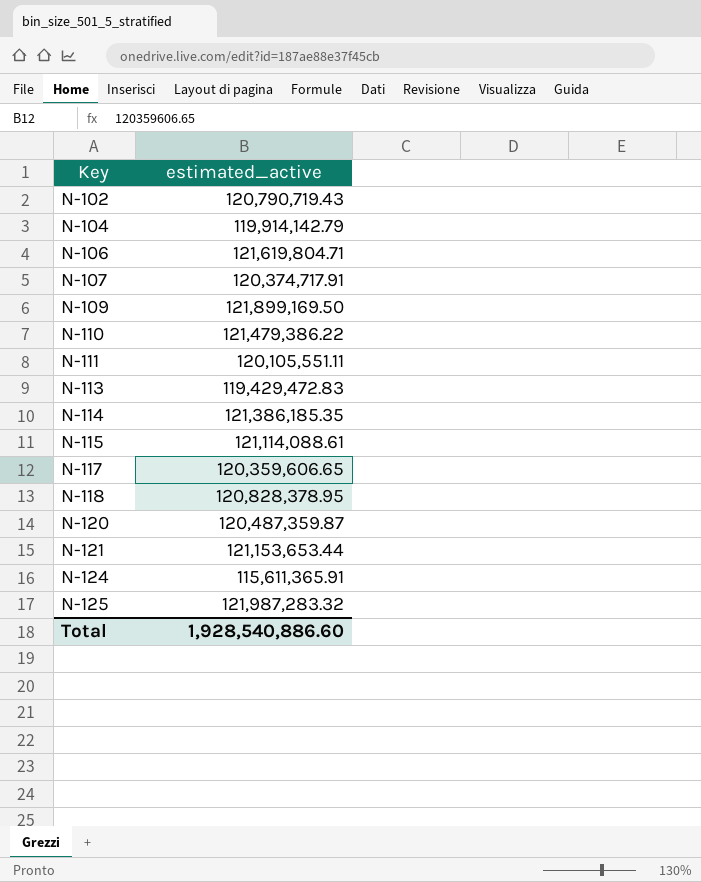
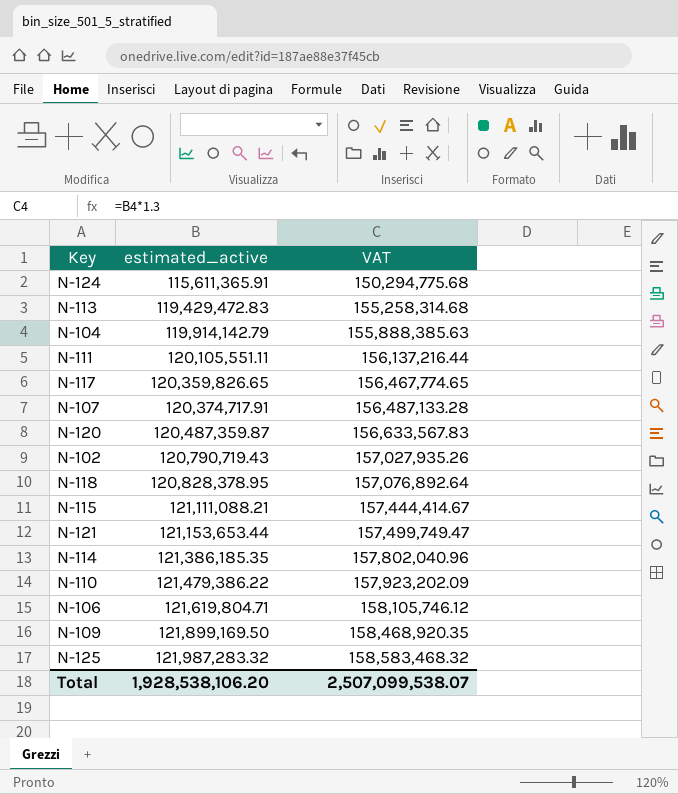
row order: Key ascending -> estimated_active ascending
column VAT | formula: none -> [estimated_active] * 1.3
N-117 | estimated_active: 120,359,606.65 -> 120,359,826.65
N-115 | estimated_active: 121,114,088.61 -> 121,111,088.21
Total | estimated_active: 1,928,540,886.60 -> 1,928,538,106.20

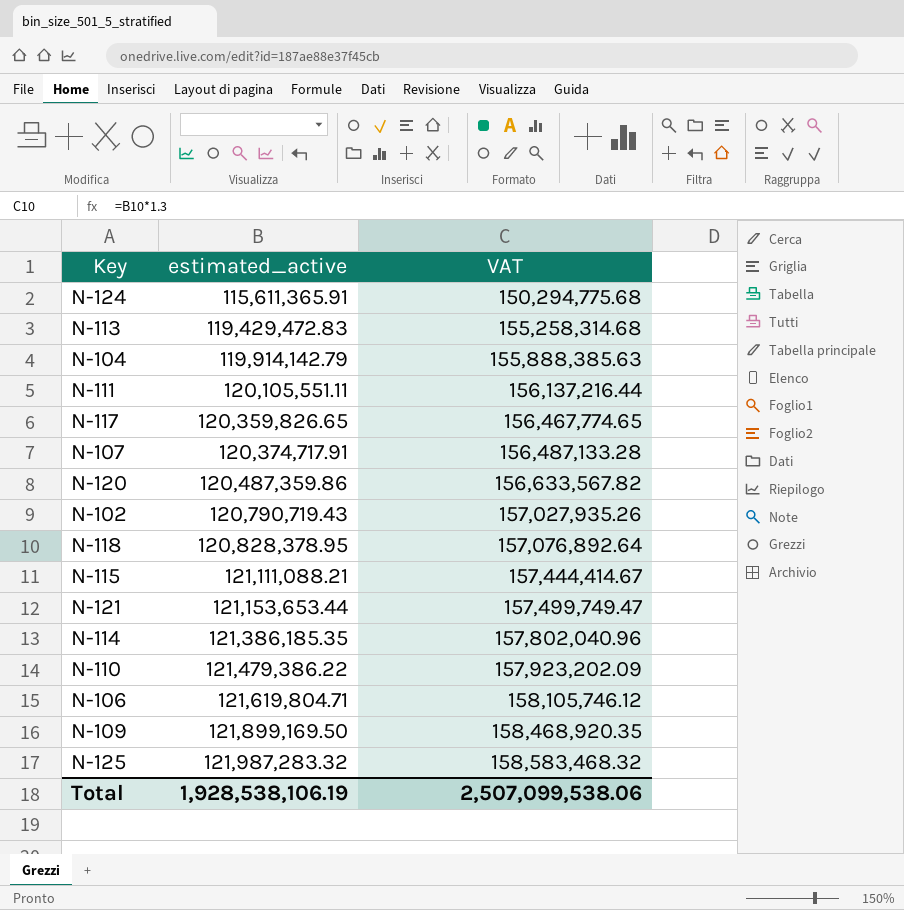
N-120 | estimated_active: 120,487,359.87 -> 120,487,359.86
N-120 | VAT: 156,633,567.83 -> 156,633,567.82
Total | estimated_active: 1,928,538,106.20 -> 1,928,538,106.19
Total | VAT: 2,507,099,538.07 -> 2,507,099,538.06

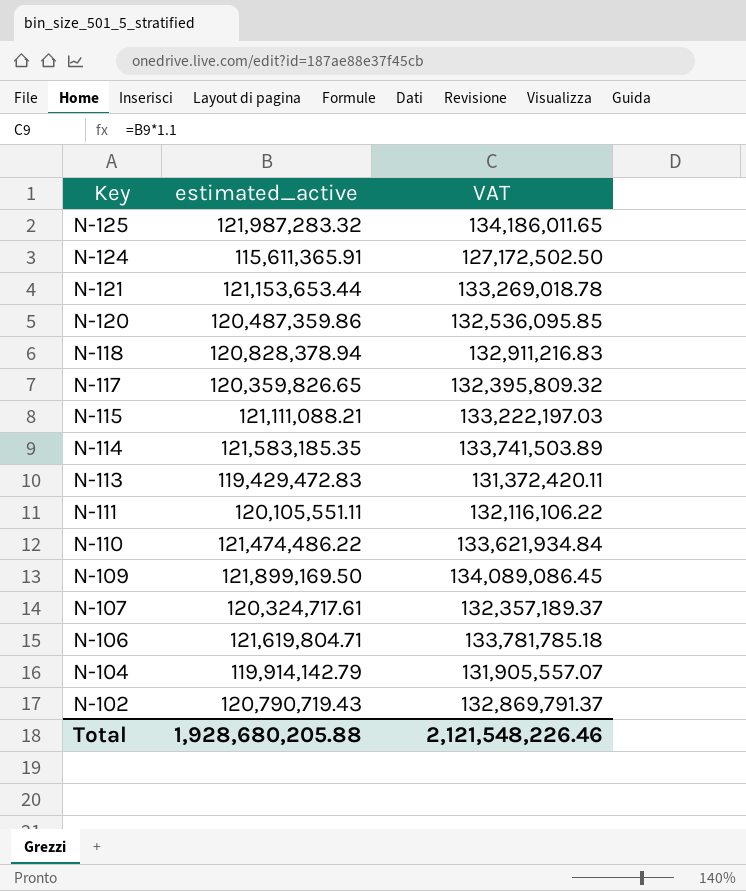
row order: estimated_active ascending -> Key descending
column VAT | formula: [estimated_active] * 1.3 -> [estimated_active] * 1.1
N-118 | estimated_active: 120,828,378.95 -> 120,828,378.94
N-114 | estimated_active: 121,386,185.35 -> 121,583,185.35
N-110 | estimated_active: 121,479,386.22 -> 121,474,486.22
N-107 | estimated_active: 120,374,717.91 -> 120,324,717.61
Total | estimated_active: 1,928,538,106.19 -> 1,928,680,205.88
Total | VAT: 2,507,099,538.06 -> 2,121,548,226.46

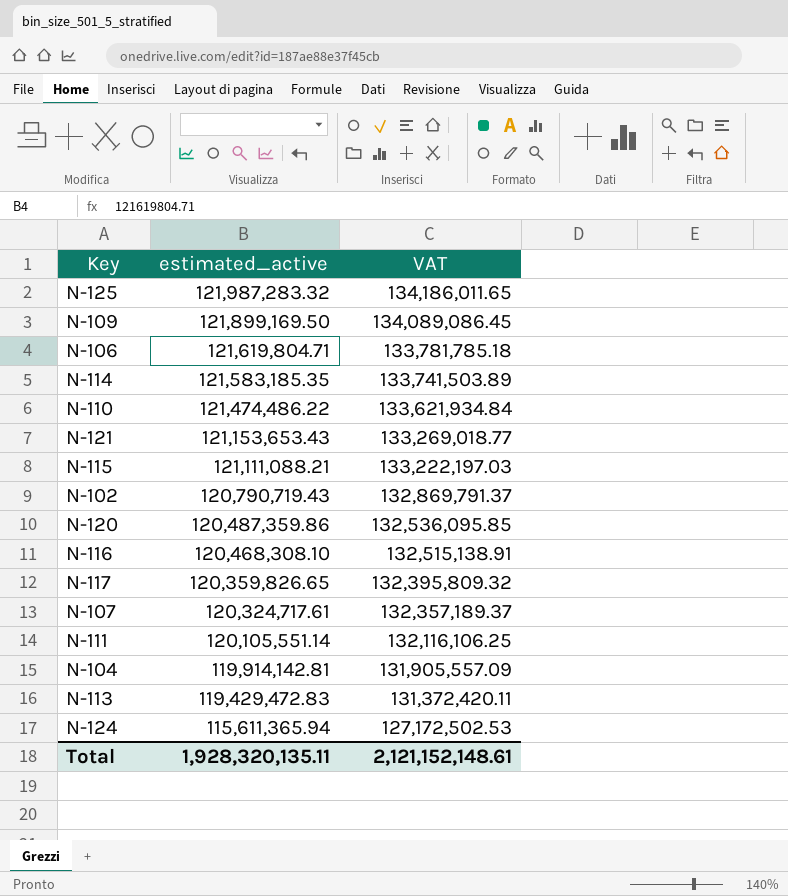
row order: Key descending -> estimated_active descending
row N-118: 120,828,378.94 | 132,911,216.83 -> none
N-121 | estimated_active: 121,153,653.44 -> 121,153,653.43
N-121 | VAT: 133,269,018.78 -> 133,269,018.77
row N-116: none -> 120,468,308.10 | 132,515,138.91
N-111 | estimated_active: 120,105,551.11 -> 120,105,551.14
N-111 | VAT: 132,116,106.22 -> 132,116,106.25
N-104 | estimated_active: 119,914,142.79 -> 119,914,142.81
N-104 | VAT: 131,905,557.07 -> 131,905,557.09
N-124 | estimated_active: 115,611,365.91 -> 115,611,365.94
N-124 | VAT: 127,172,502.50 -> 127,172,502.53
Total | estimated_active: 1,928,680,205.88 -> 1,928,320,135.11
Total | VAT: 2,121,548,226.46 -> 2,121,152,148.61

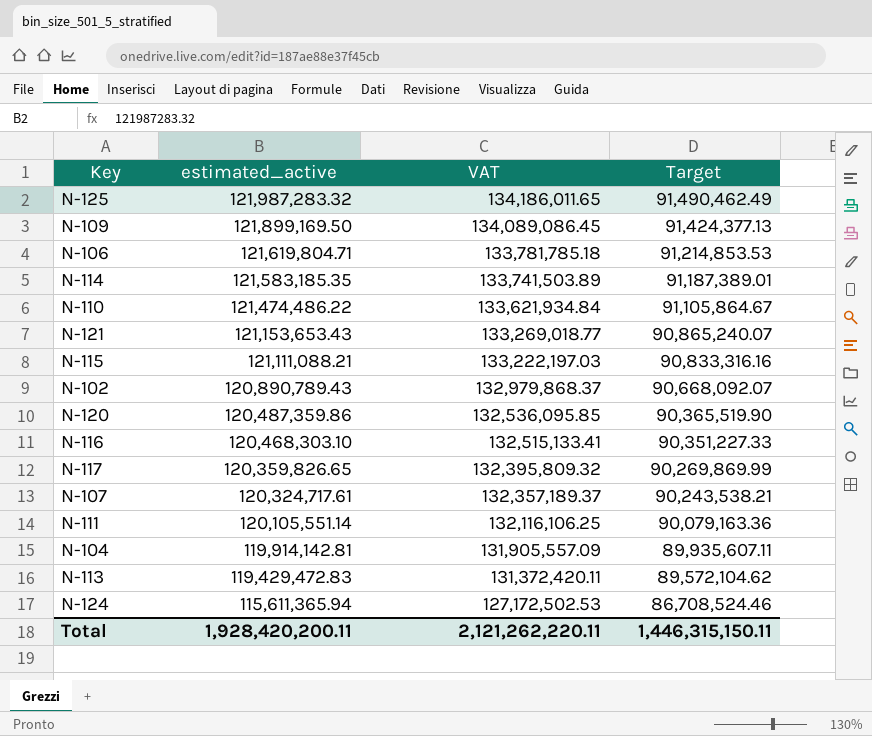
column Target | formula: none -> [estimated_active] * 0.75
N-102 | estimated_active: 120,790,719.43 -> 120,890,789.43
N-102 | VAT: 132,869,791.37 -> 132,979,868.37
N-116 | estimated_active: 120,468,308.10 -> 120,468,303.10
N-116 | VAT: 132,515,138.91 -> 132,515,133.41
Total | estimated_active: 1,928,320,135.11 -> 1,928,420,200.11
Total | VAT: 2,121,152,148.61 -> 2,121,262,220.11

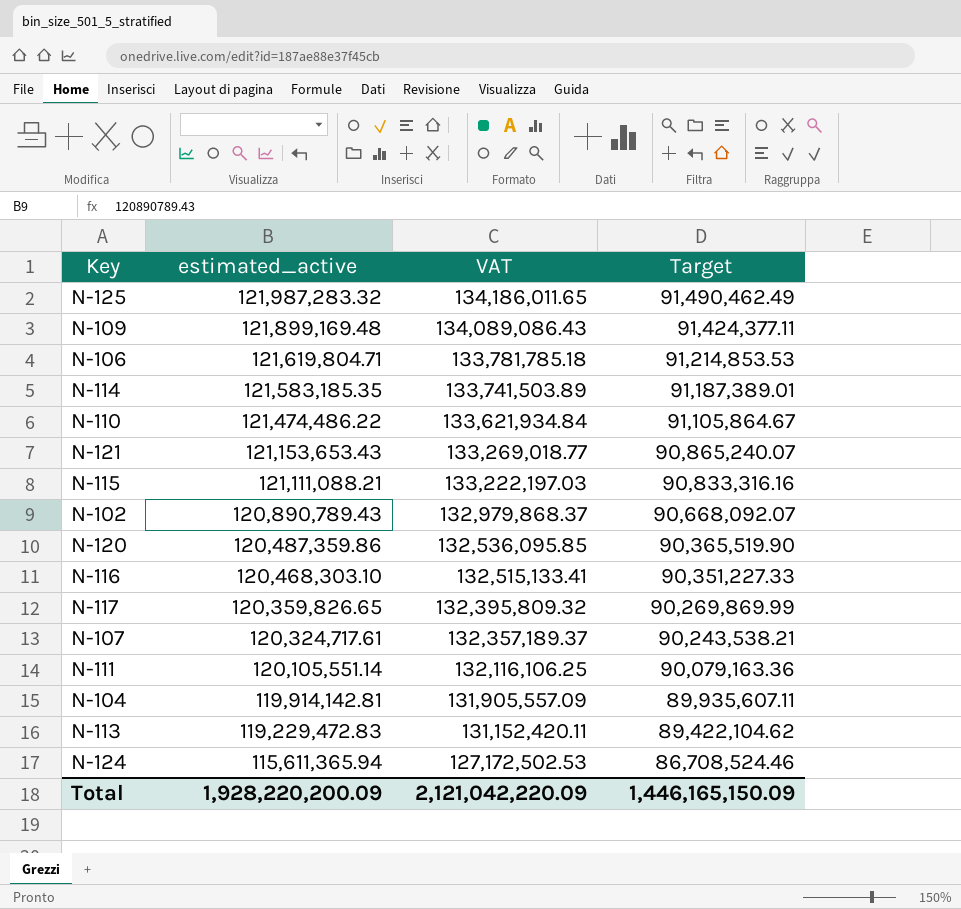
N-109 | estimated_active: 121,899,169.50 -> 121,899,169.48
N-109 | VAT: 134,089,086.45 -> 134,089,086.43
N-109 | Target: 91,424,377.13 -> 91,424,377.11
N-113 | estimated_active: 119,429,472.83 -> 119,229,472.83
N-113 | VAT: 131,372,420.11 -> 131,152,420.11
N-113 | Target: 89,572,104.62 -> 89,422,104.62
Total | estimated_active: 1,928,420,200.11 -> 1,928,220,200.09
Total | VAT: 2,121,262,220.11 -> 2,121,042,220.09
Total | Target: 1,446,315,150.11 -> 1,446,165,150.09

